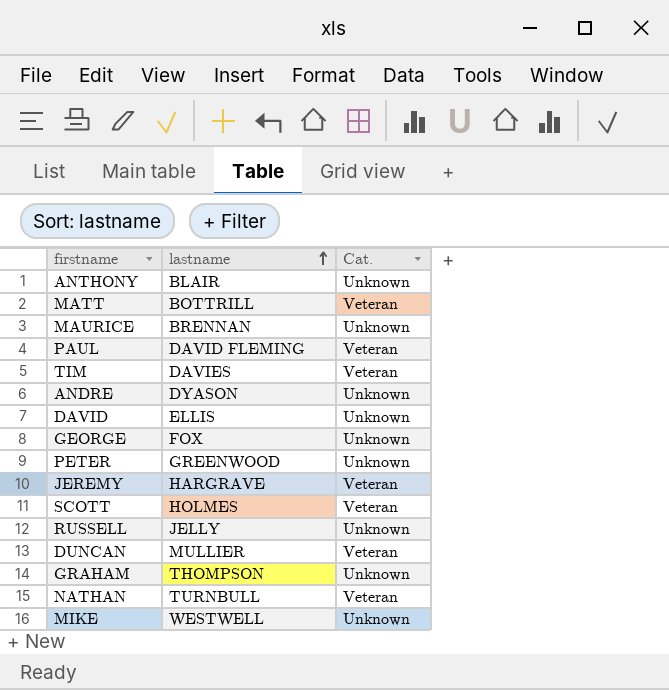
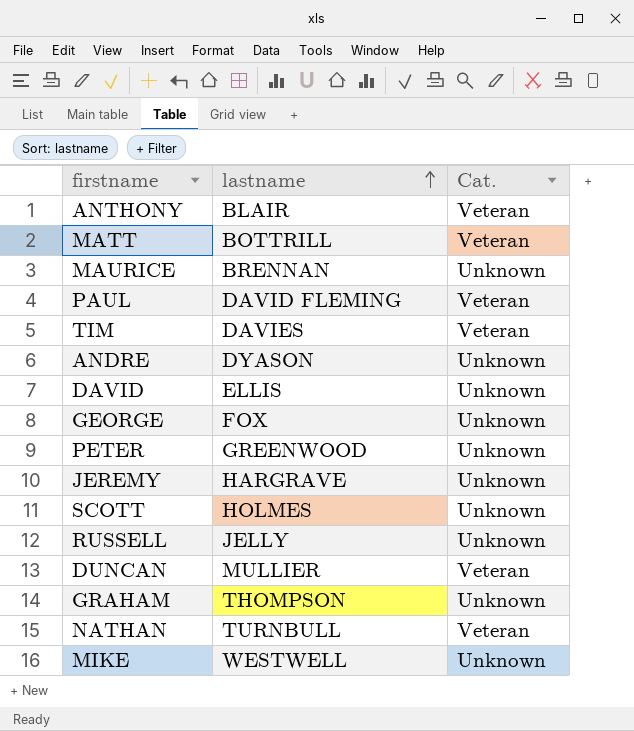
ANTHONY | Cat.: Unknown -> Veteran
JEREMY | Cat.: Veteran -> Unknown
SCOTT | Cat.: Veteran -> Unknown

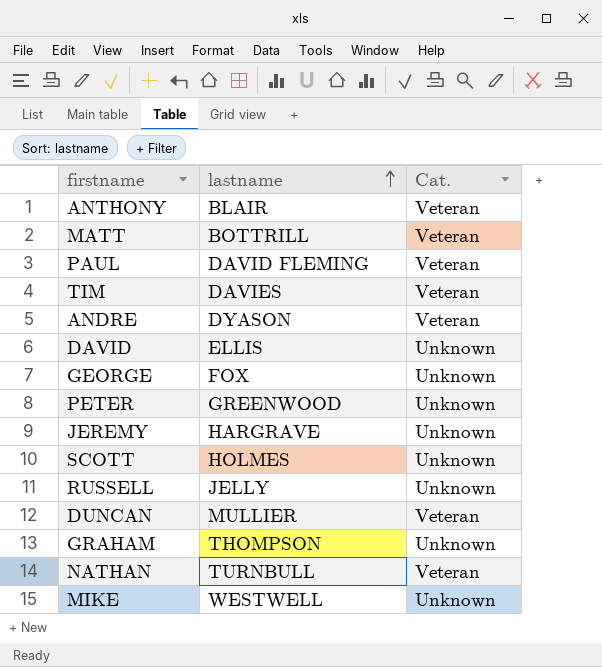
row MAURICE: BRENNAN | Unknown -> none
ANDRE | Cat.: Unknown -> Veteran

